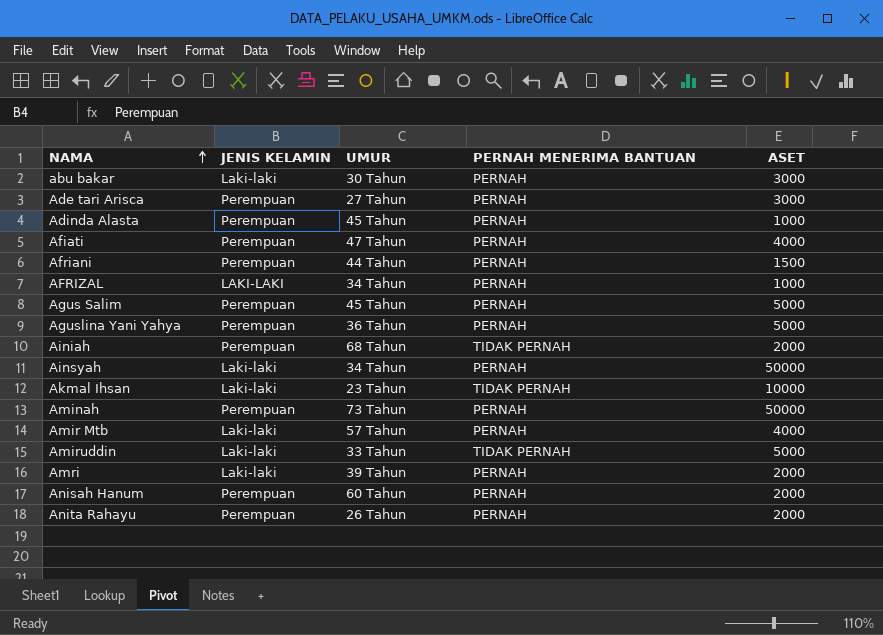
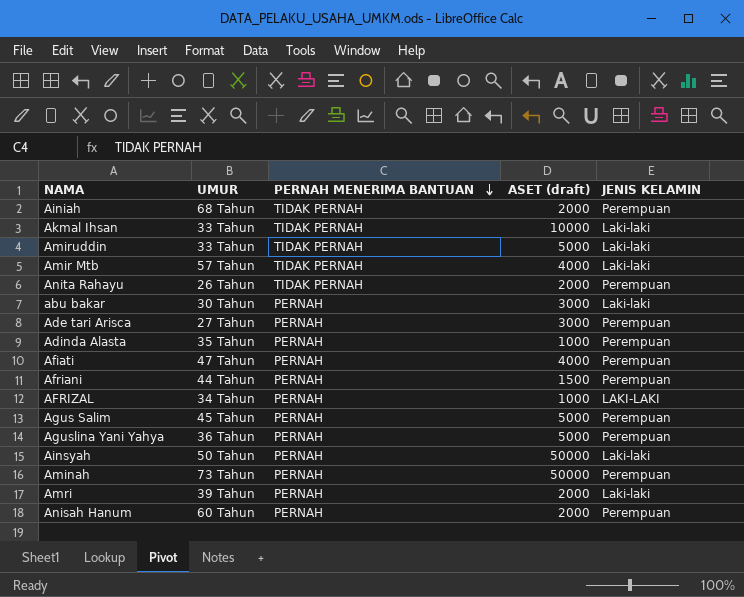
row order: NAMA ascending -> PERNAH MENERIMA BANTUAN descending
column name: ASET -> ASET (draft)
column JENIS KELAMIN | position: 2 -> 5
Akmal Ihsan | UMUR: 23 Tahun -> 33 Tahun
Amir Mtb | PERNAH MENERIMA BANTUAN: PERNAH -> TIDAK PERNAH
Anita Rahayu | PERNAH MENERIMA BANTUAN: PERNAH -> TIDAK PERNAH
Adinda Alasta | UMUR: 45 Tahun -> 35 Tahun
Ainsyah | UMUR: 34 Tahun -> 50 Tahun

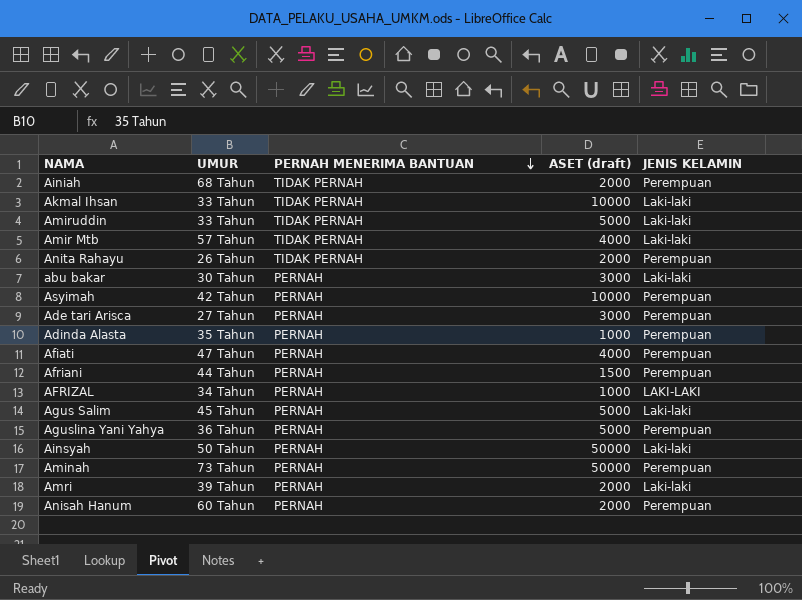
row Asyimah: none -> 42 Tahun | PERNAH | 10000 | Perempuan
Agus Salim | JENIS KELAMIN: Perempuan -> Laki-laki

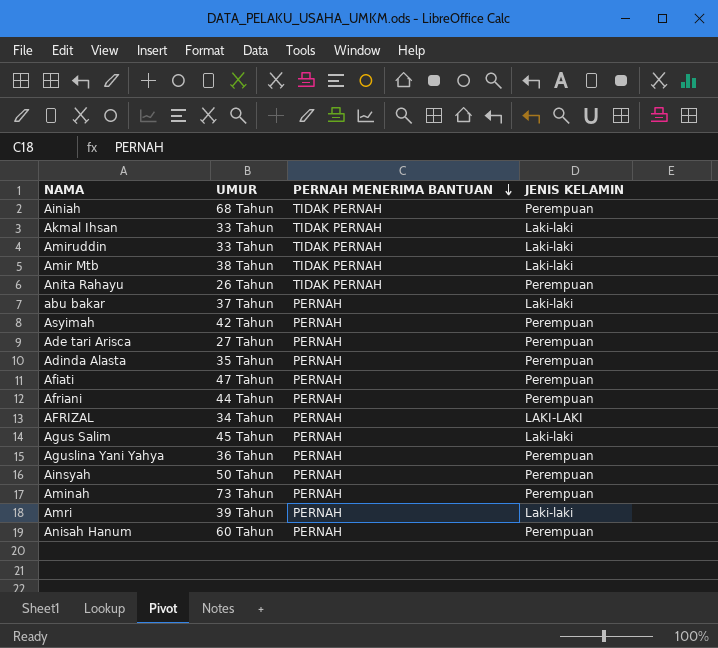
column ASET (draft) | position: 4 -> none
Amir Mtb | UMUR: 57 Tahun -> 38 Tahun
abu bakar | UMUR: 30 Tahun -> 37 Tahun
Ainsyah | JENIS KELAMIN: Laki-laki -> Perempuan

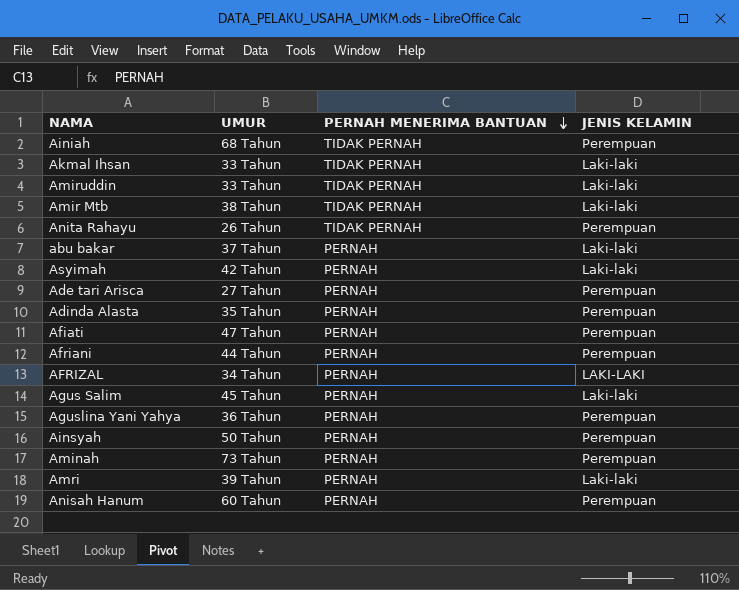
Asyimah | JENIS KELAMIN: Perempuan -> Laki-laki

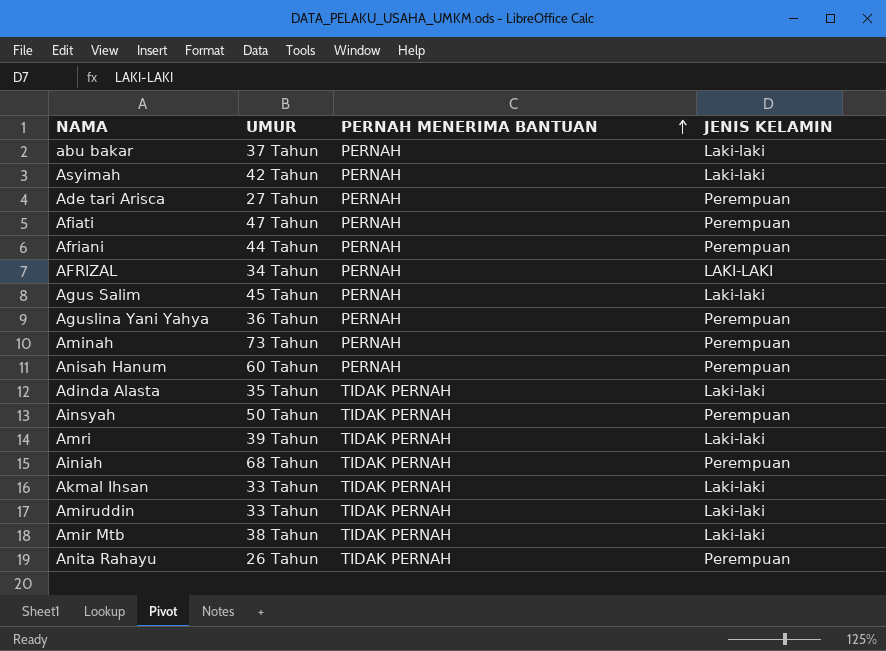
row order: PERNAH MENERIMA BANTUAN descending -> PERNAH MENERIMA BANTUAN ascending
Adinda Alasta | PERNAH MENERIMA BANTUAN: PERNAH -> TIDAK PERNAH
Adinda Alasta | JENIS KELAMIN: Perempuan -> Laki-laki
Ainsyah | PERNAH MENERIMA BANTUAN: PERNAH -> TIDAK PERNAH
Amri | PERNAH MENERIMA BANTUAN: PERNAH -> TIDAK PERNAH

